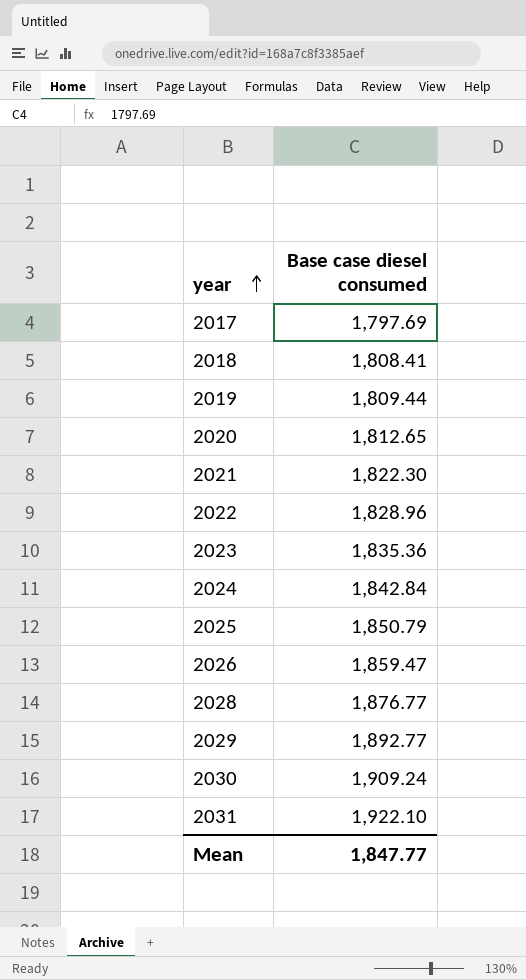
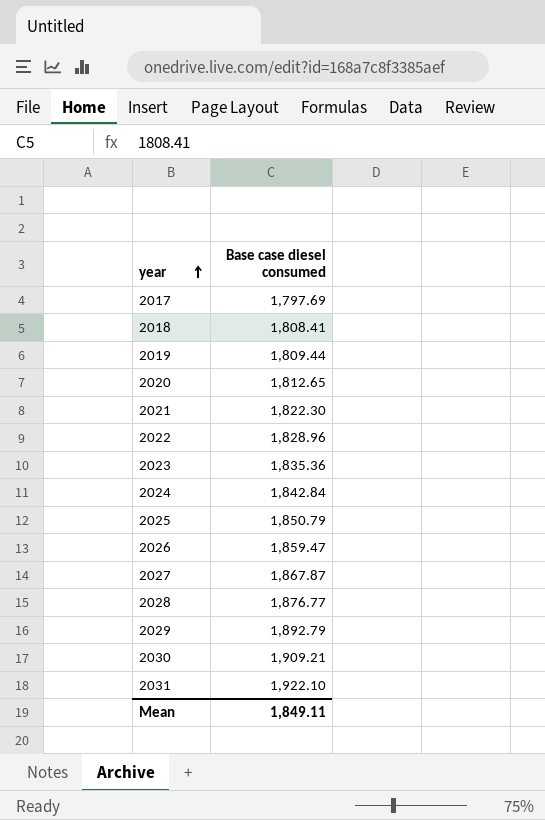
row 2027: none -> 1,867.87
2029 | Base case diesel consumed: 1,892.77 -> 1,892.79
2030 | Base case diesel consumed: 1,909.24 -> 1,909.21
Mean | Base case diesel consumed: 1,847.77 -> 1,849.11

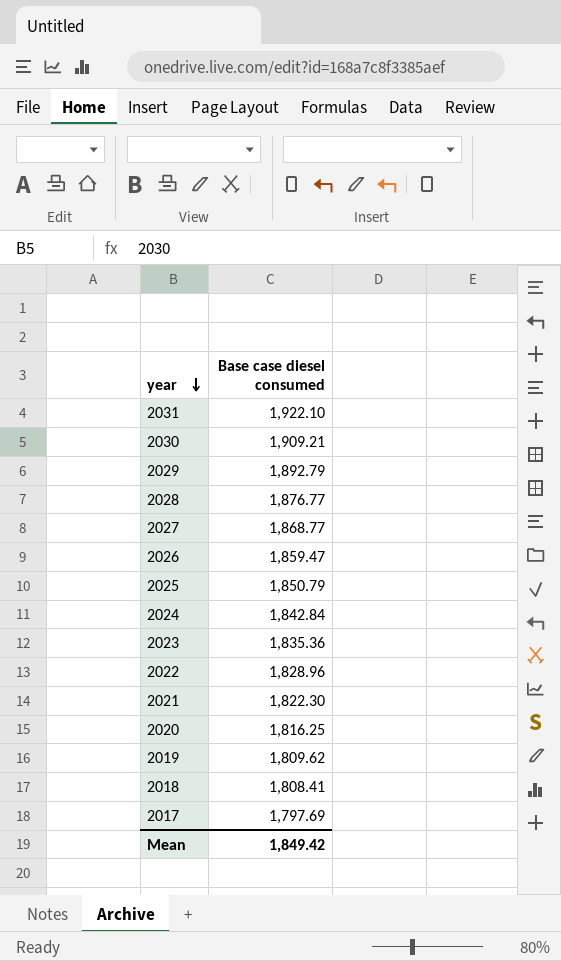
row order: year ascending -> year descending
2027 | Base case diesel consumed: 1,867.87 -> 1,868.77
2020 | Base case diesel consumed: 1,812.65 -> 1,816.25
2019 | Base case diesel consumed: 1,809.44 -> 1,809.62
Mean | Base case diesel consumed: 1,849.11 -> 1,849.42

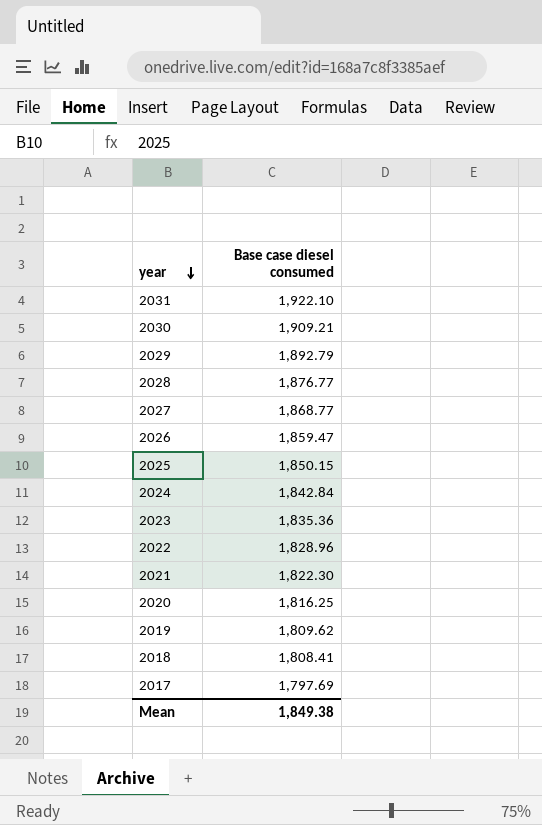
2025 | Base case diesel consumed: 1,850.79 -> 1,850.15
Mean | Base case diesel consumed: 1,849.42 -> 1,849.38

